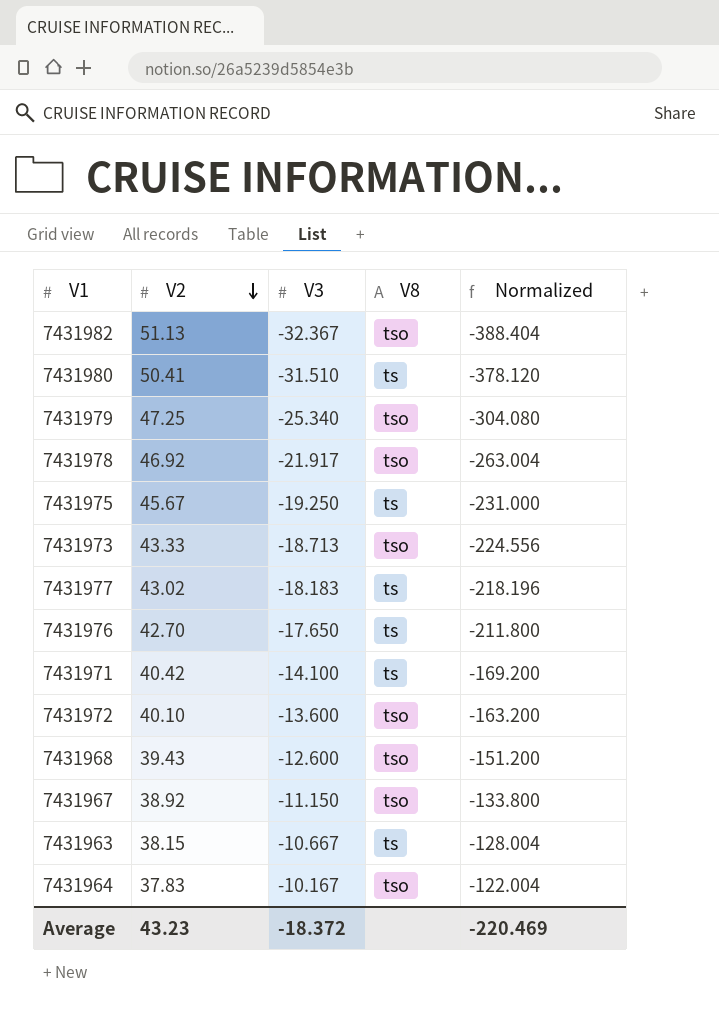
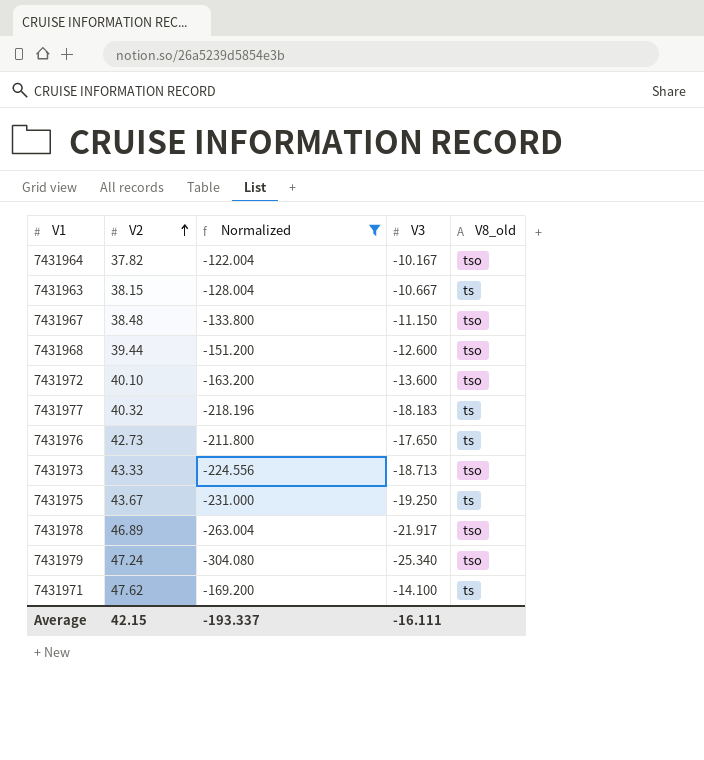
filter: none -> Normalized >= -304.080
row order: V2 descending -> V2 ascending
column Normalized | position: 5 -> 3
column name: V8 -> V8_old
7431964 | V2: 37.83 -> 37.82
7431967 | V2: 38.92 -> 38.48
7431968 | V2: 39.43 -> 39.44
7431977 | V2: 43.02 -> 40.32
7431976 | V2: 42.70 -> 42.73
7431975 | V2: 45.67 -> 43.67
7431978 | V2: 46.92 -> 46.89
7431979 | V2: 47.25 -> 47.24
7431971 | V2: 40.42 -> 47.62
Average | V2: 43.23 -> 42.15
Average | Normalized: -220.469 -> -193.337
Average | V3: -18.372 -> -16.111

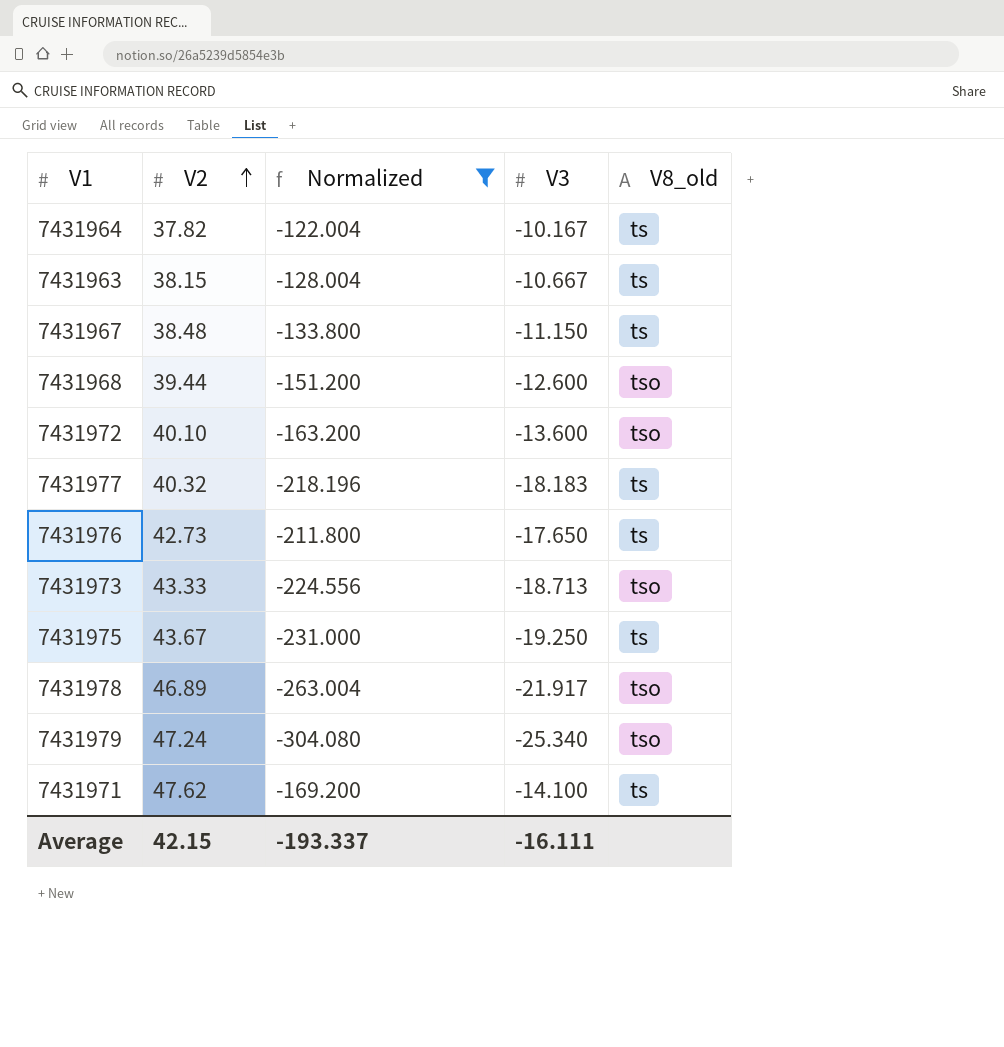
7431964 | V8_old: tso -> ts
7431967 | V8_old: tso -> ts

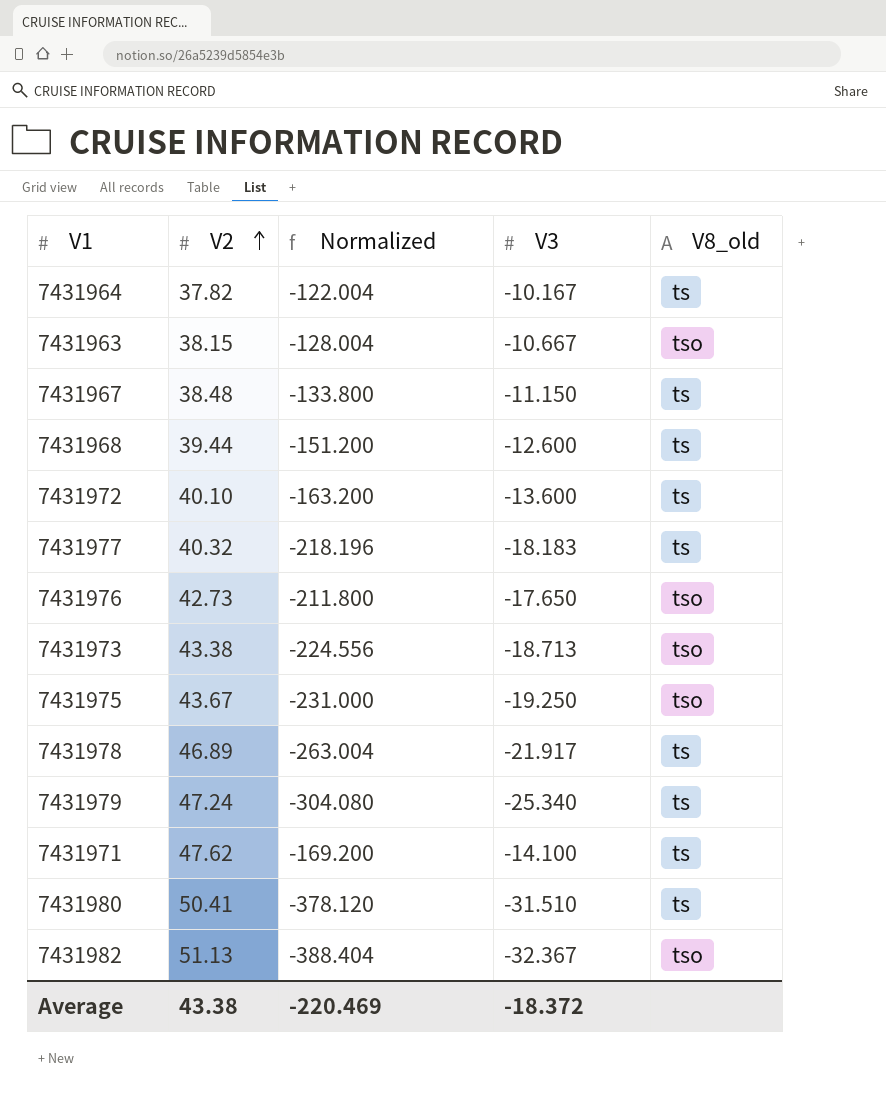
filter: Normalized >= -304.080 -> none
7431963 | V8_old: ts -> tso
7431968 | V8_old: tso -> ts
7431972 | V8_old: tso -> ts
7431976 | V8_old: ts -> tso
7431973 | V2: 43.33 -> 43.38
7431975 | V8_old: ts -> tso
7431978 | V8_old: tso -> ts
7431979 | V8_old: tso -> ts
Average | V2: 42.15 -> 43.38
Average | Normalized: -193.337 -> -220.469
Average | V3: -16.111 -> -18.372

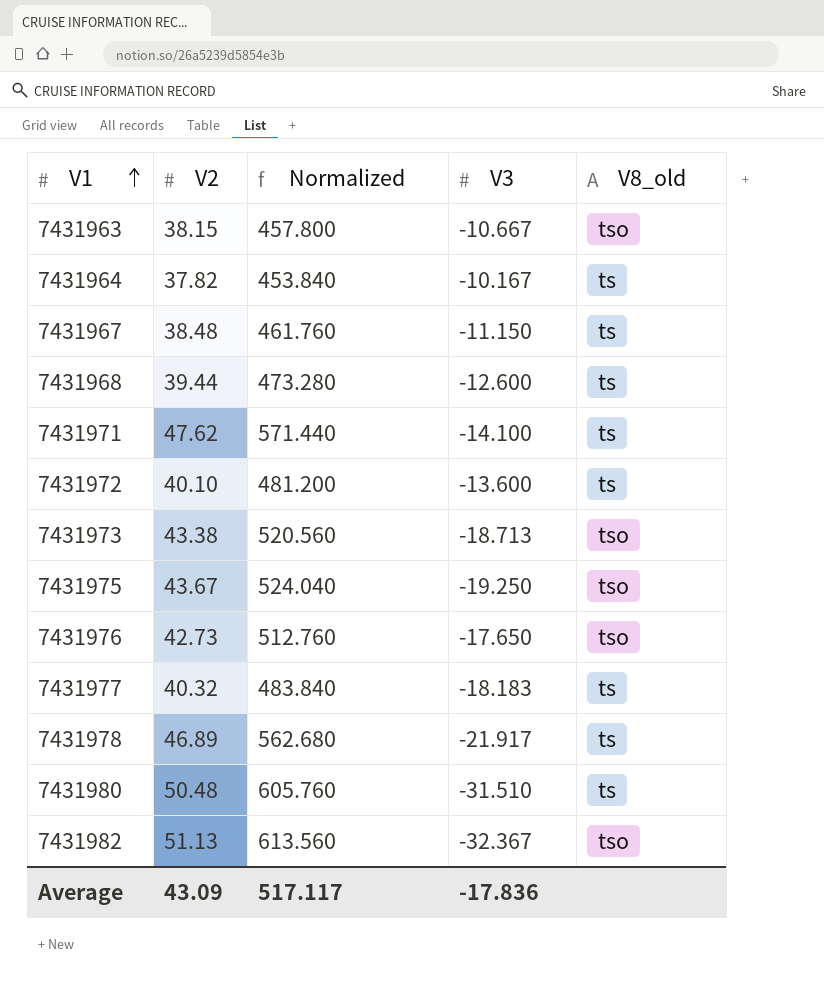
row order: V2 ascending -> V1 ascending
column Normalized | formula: [V3] * 12 -> [V2] * 12
row 7431979: 47.24 | -304.080 | -25.340 | ts -> none
7431980 | V2: 50.41 -> 50.48
Average | V2: 43.38 -> 43.09
Average | Normalized: -220.469 -> 517.117
Average | V3: -18.372 -> -17.836

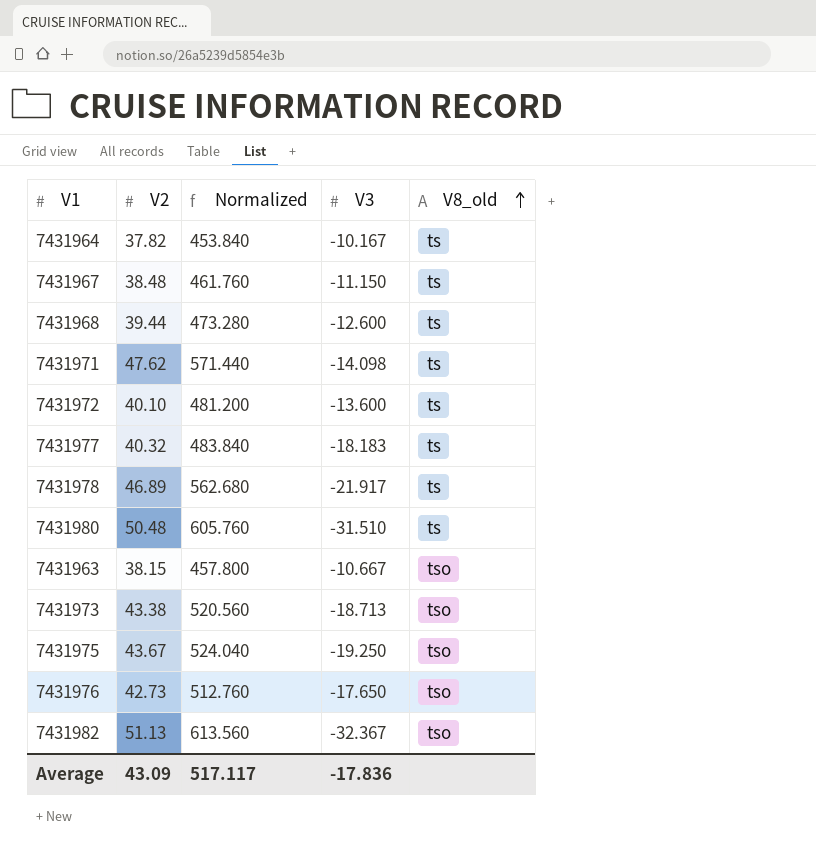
row order: V1 ascending -> V8_old ascending
7431971 | V3: -14.100 -> -14.098

